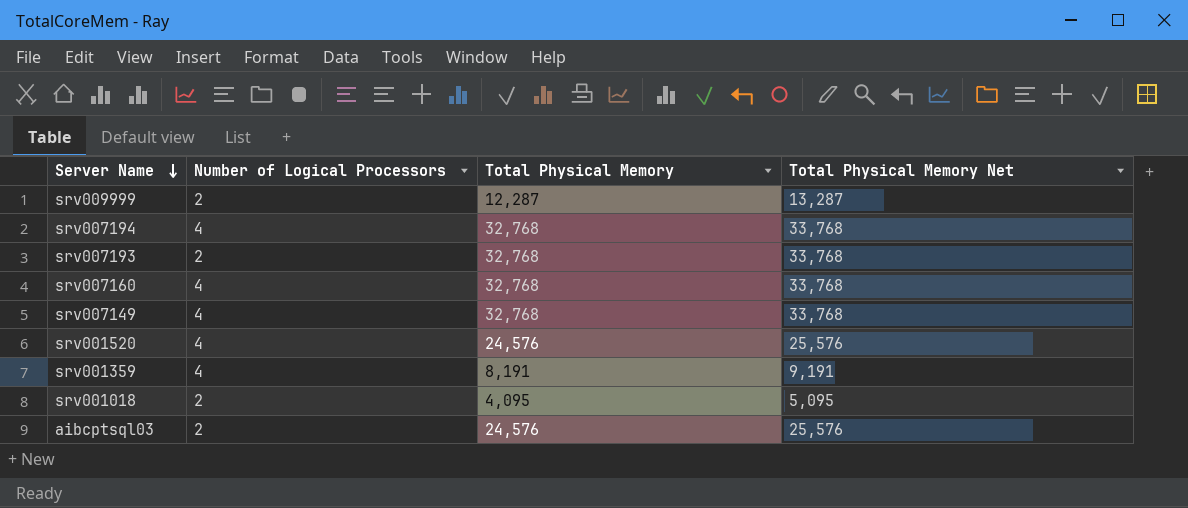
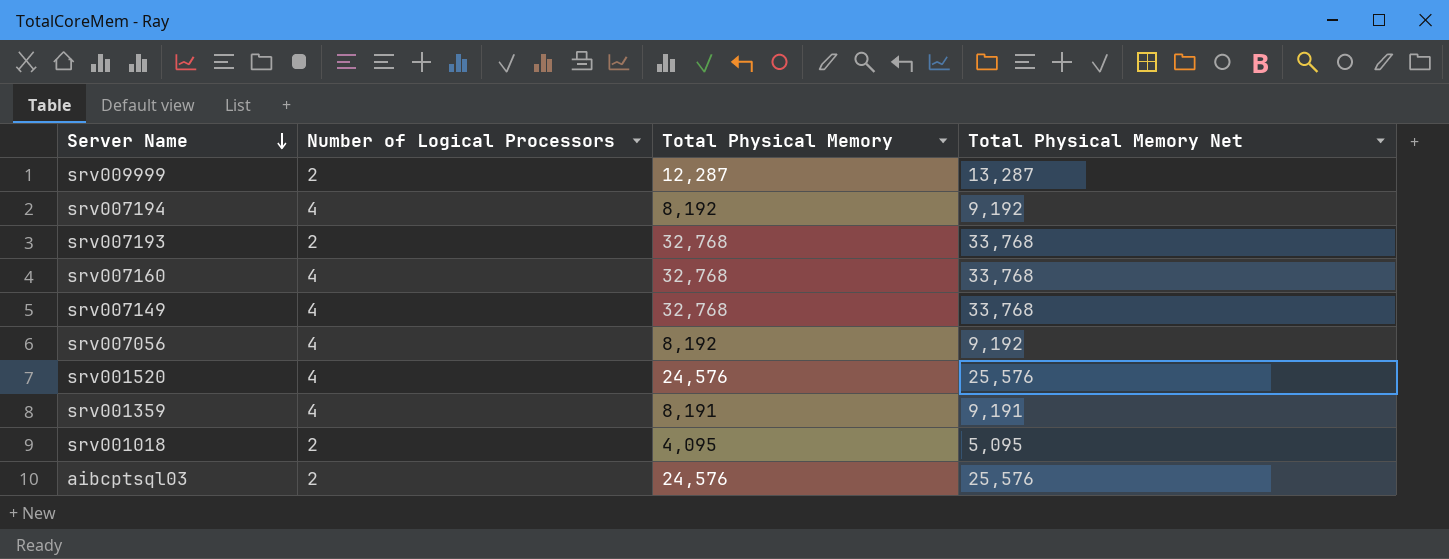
srv007194 | Total Physical Memory: 32,768 -> 8,192
srv007194 | Total Physical Memory Net: 33,768 -> 9,192
row srv007056: none -> 4 | 8,192 | 9,192

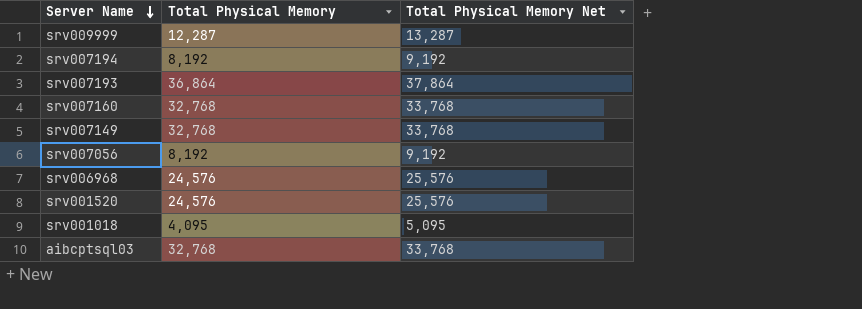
column Number of Logical Processors | position: 2 -> none
row srv001359: 4 | 8,191 | 9,191 -> none
srv007193 | Total Physical Memory: 32,768 -> 36,864
srv007193 | Total Physical Memory Net: 33,768 -> 37,864
row srv006968: none -> 24,576 | 25,576
aibcptsql03 | Total Physical Memory: 24,576 -> 32,768
aibcptsql03 | Total Physical Memory Net: 25,576 -> 33,768

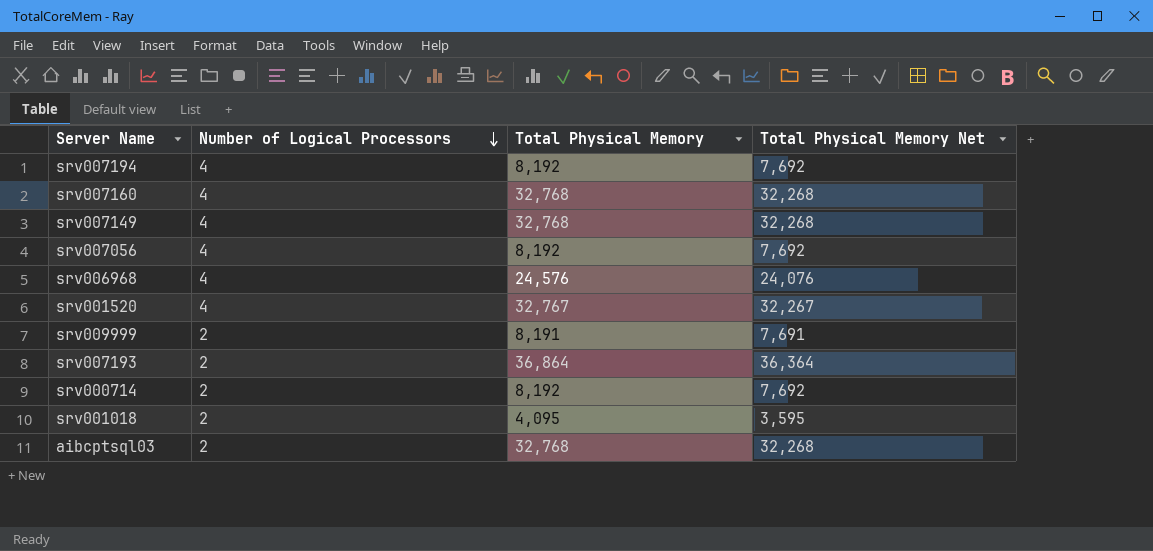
row order: Server Name descending -> Number of Logical Processors descending
column Number of Logical Processors | position: none -> 2
column Total Physical Memory Net | formula: [Total Physical Memory] + 1000 -> [Total Physical Memory] - 500
srv001520 | Total Physical Memory: 24,576 -> 32,767
srv009999 | Total Physical Memory: 12,287 -> 8,191
row srv000714: none -> 2 | 8,192 | 7,692

